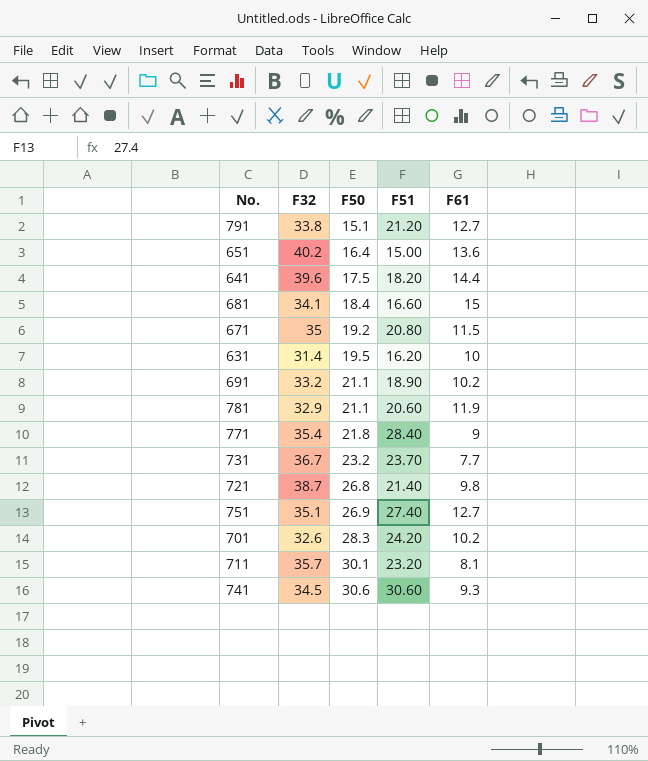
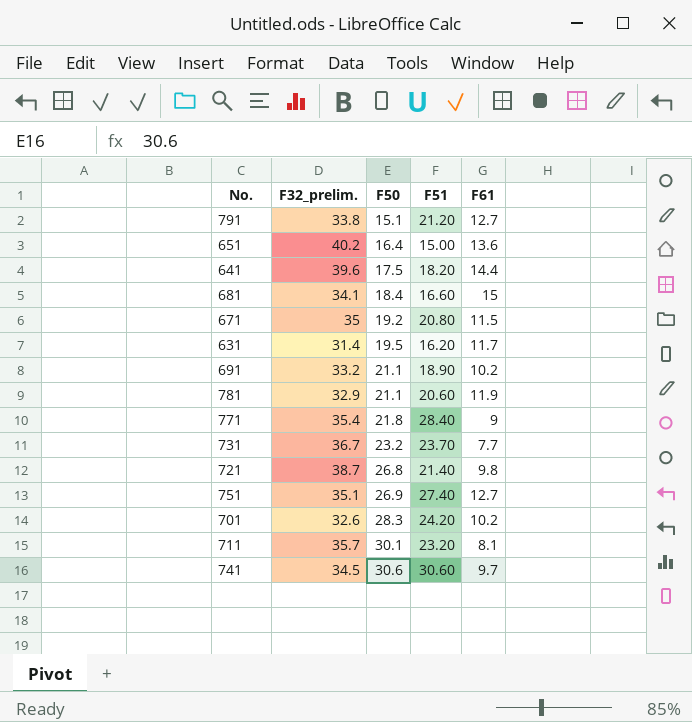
column name: F32 -> F32_prelim.
631 | F61: 10 -> 11.7
741 | F61: 9.3 -> 9.7

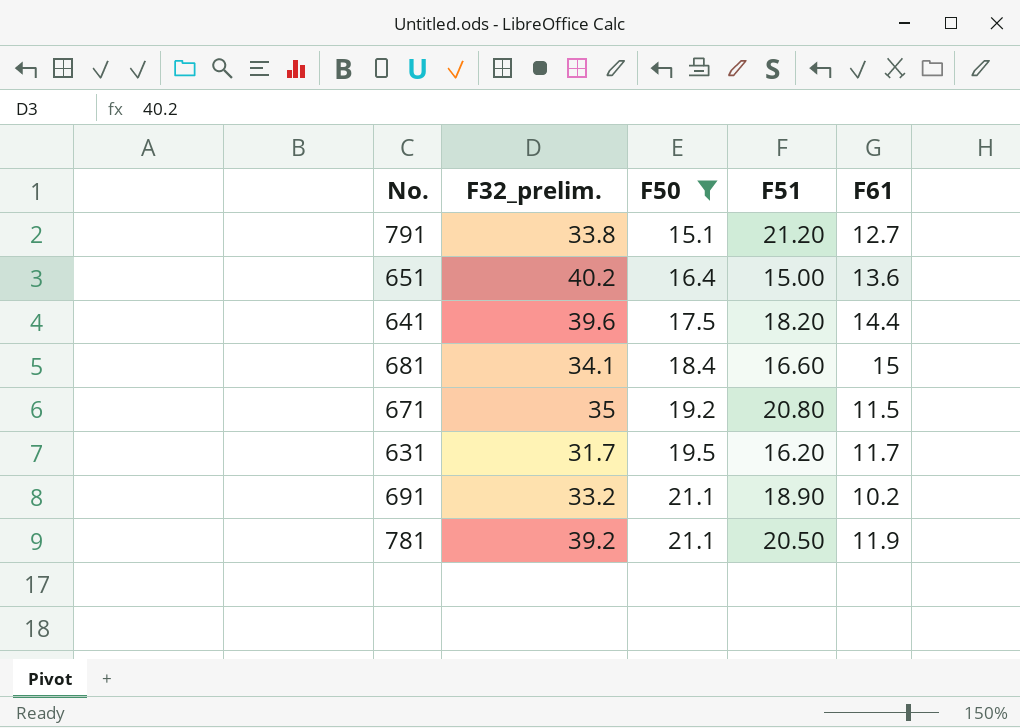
filter: none -> F50 <= 21.1
631 | F32_prelim.: 31.4 -> 31.7
781 | F32_prelim.: 32.9 -> 39.2
781 | F51: 20.60 -> 20.50

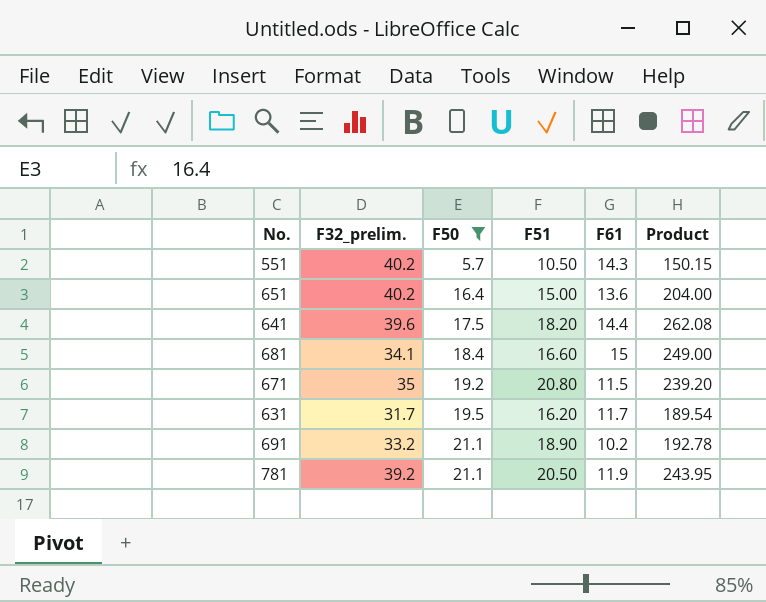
column Product | formula: none -> [F51] * [F61]
row 791: 33.8 | 15.1 | 21.20 | 12.7 -> none
row 551: none -> 40.2 | 5.7 | 10.50 | 14.3 | 150.15

